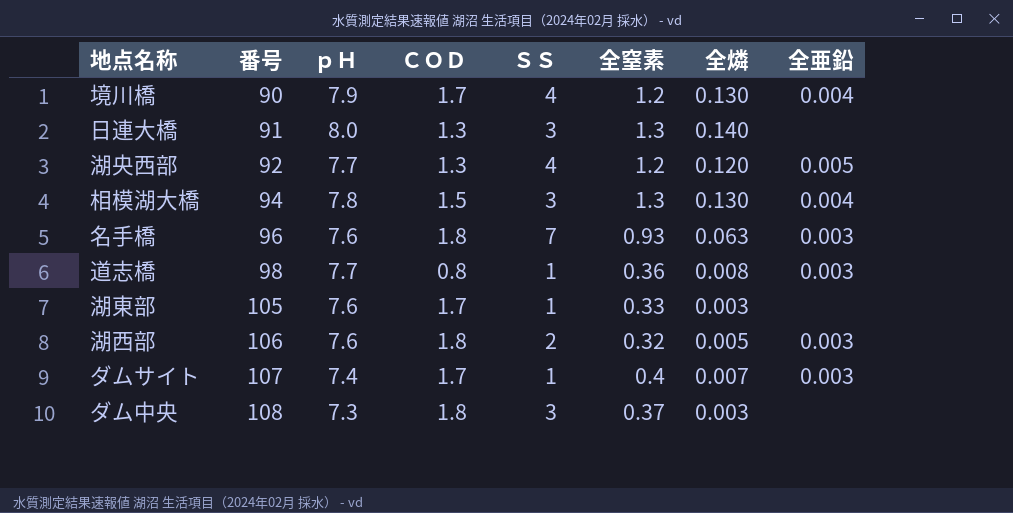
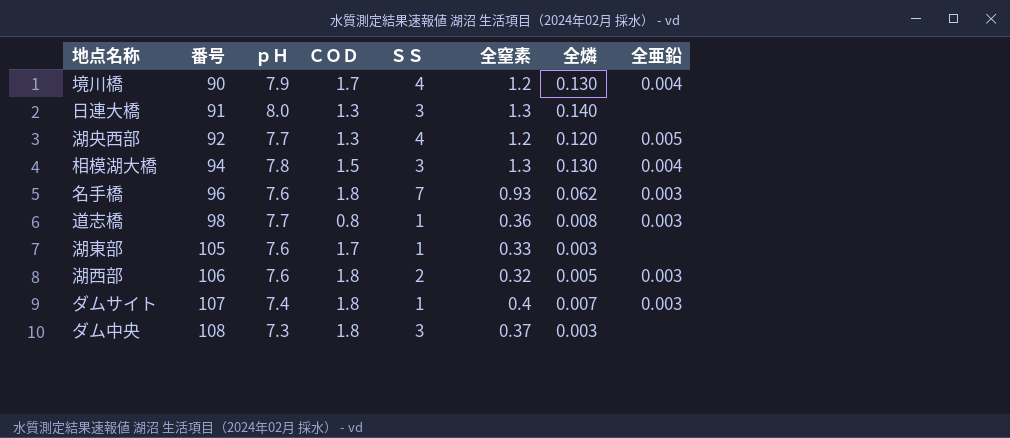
名手橋 | 全燐: 0.063 -> 0.062
ダムサイト | ＣＯＤ: 1.7 -> 1.8

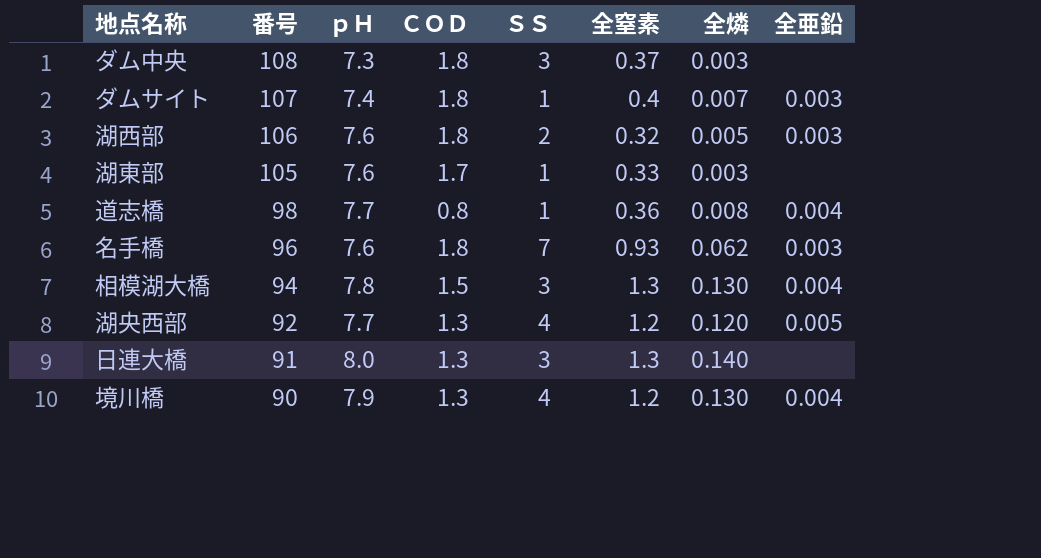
row order: 番号 ascending -> 番号 descending
道志橋 | 全亜鉛: 0.003 -> 0.004
境川橋 | ＣＯＤ: 1.7 -> 1.3

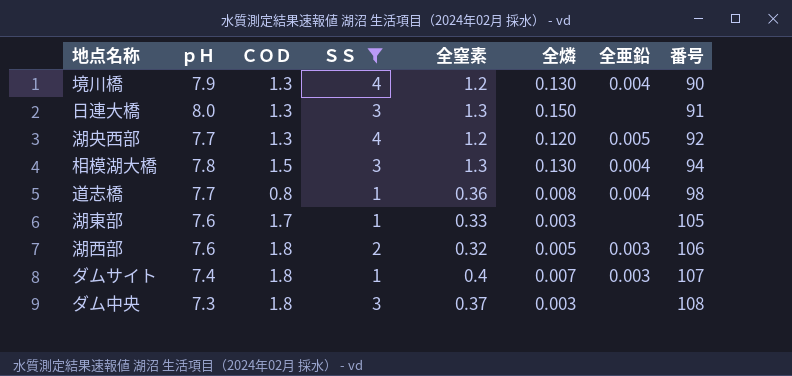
filter: none -> ＳＳ != 7
row order: 番号 descending -> 番号 ascending
column 番号 | position: 2 -> 8
日連大橋 | 全燐: 0.140 -> 0.150

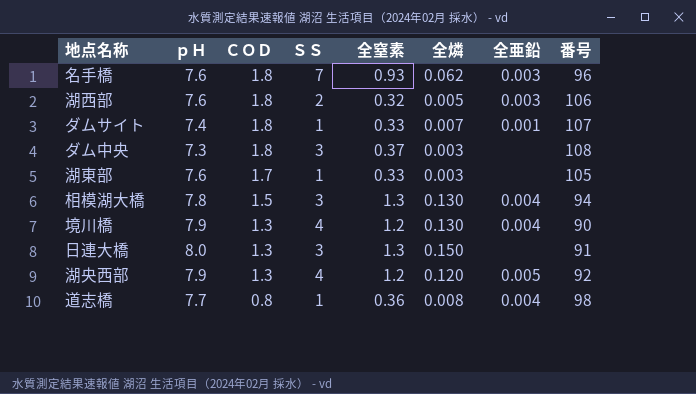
filter: ＳＳ != 7 -> none
row order: 番号 ascending -> ＣＯＤ descending
ダムサイト | 全窒素: 0.4 -> 0.33
ダムサイト | 全亜鉛: 0.003 -> 0.001
湖央西部 | ｐＨ: 7.7 -> 7.9

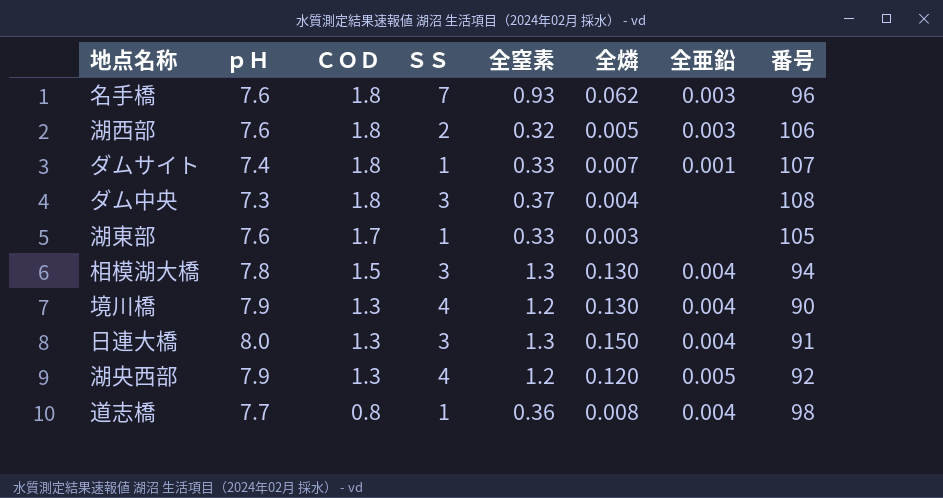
ダム中央 | 全燐: 0.003 -> 0.004
日連大橋 | 全亜鉛: none -> 0.004

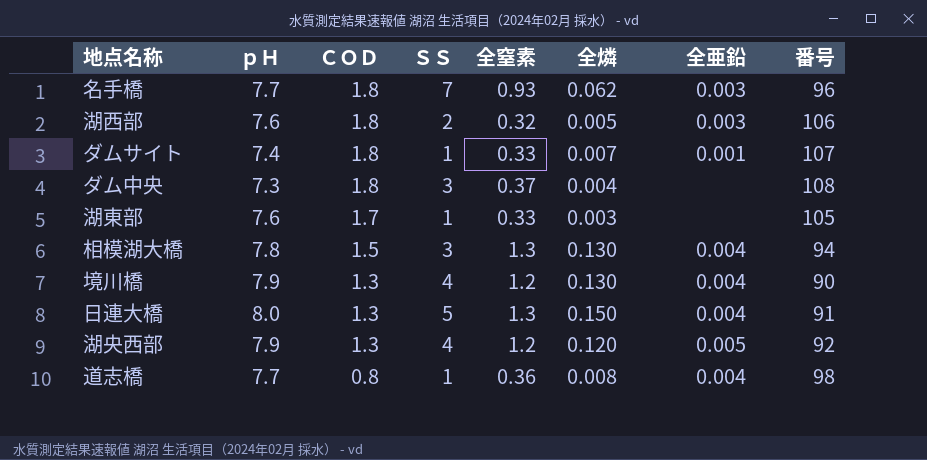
名手橋 | ｐＨ: 7.6 -> 7.7
日連大橋 | ＳＳ: 3 -> 5

